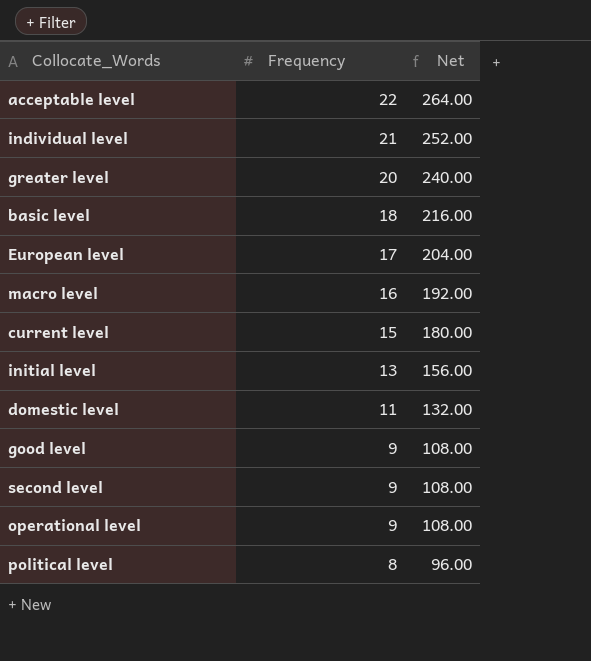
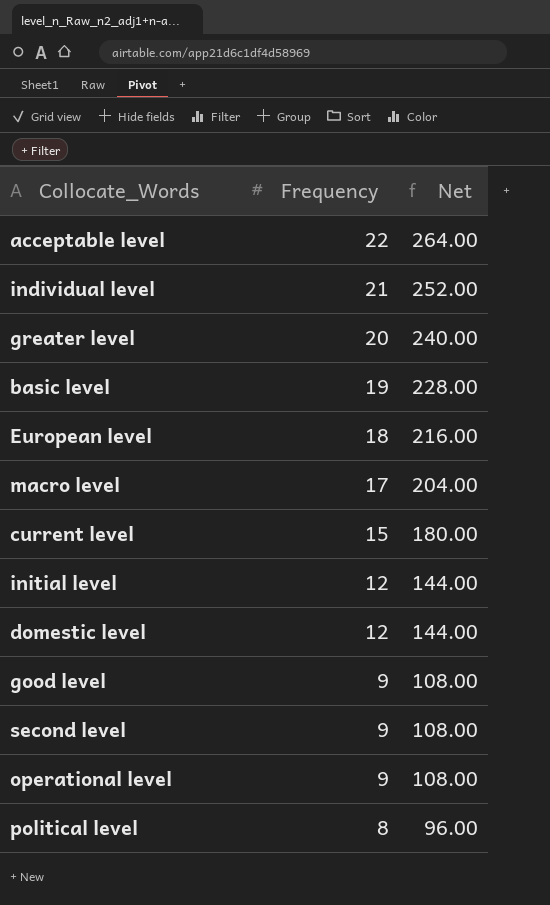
basic level | Frequency: 18 -> 19
basic level | Net: 216.00 -> 228.00
European level | Frequency: 17 -> 18
European level | Net: 204.00 -> 216.00
macro level | Frequency: 16 -> 17
macro level | Net: 192.00 -> 204.00
initial level | Frequency: 13 -> 12
initial level | Net: 156.00 -> 144.00
domestic level | Frequency: 11 -> 12
domestic level | Net: 132.00 -> 144.00

